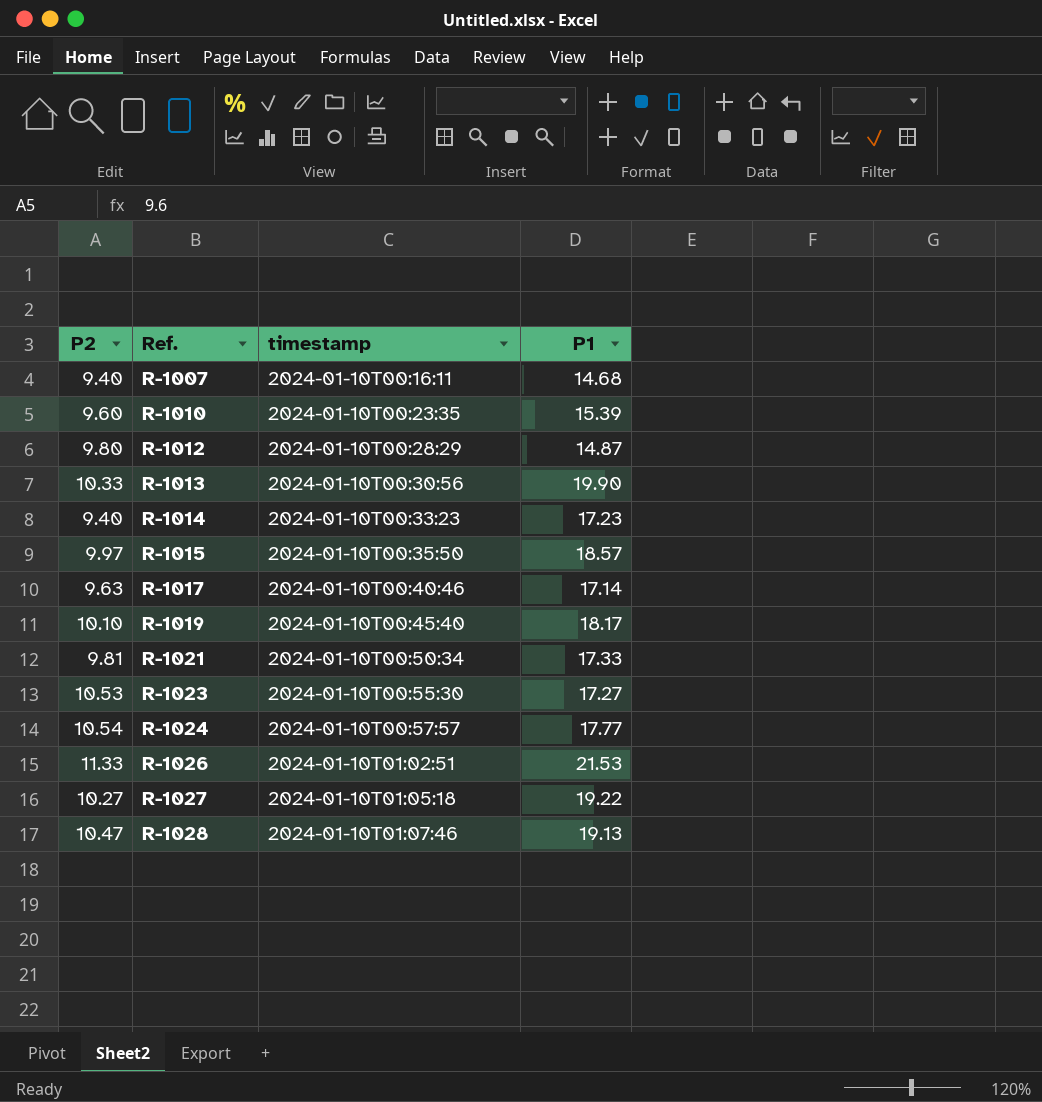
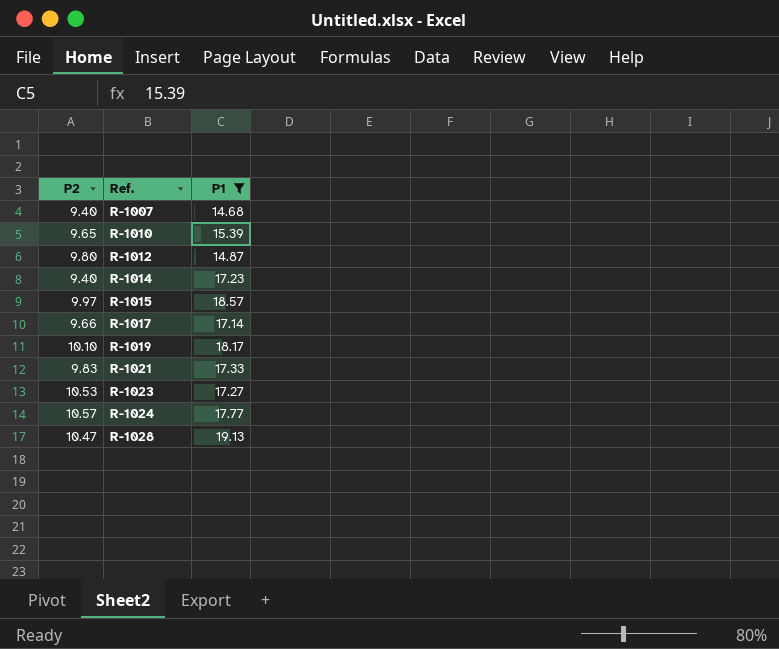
filter: none -> P1 <= 19.13
column timestamp | position: 3 -> none
R-1010 | P2: 9.60 -> 9.65
R-1017 | P2: 9.63 -> 9.66
R-1021 | P2: 9.81 -> 9.83
R-1024 | P2: 10.54 -> 10.57

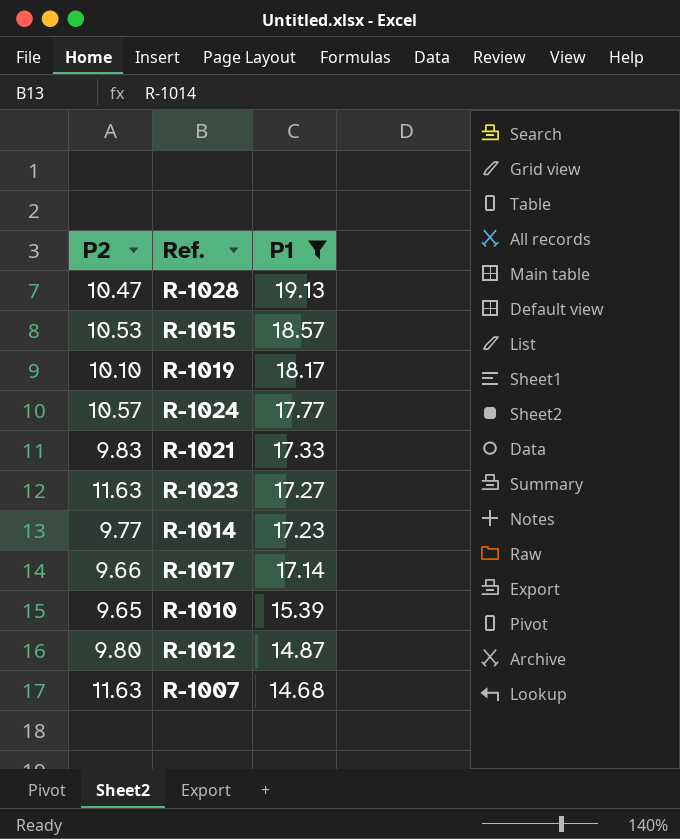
row order: Ref. ascending -> P1 descending
R-1015 | P2: 9.97 -> 10.53
R-1023 | P2: 10.53 -> 11.63
R-1014 | P2: 9.40 -> 9.77
R-1007 | P2: 9.40 -> 11.63

